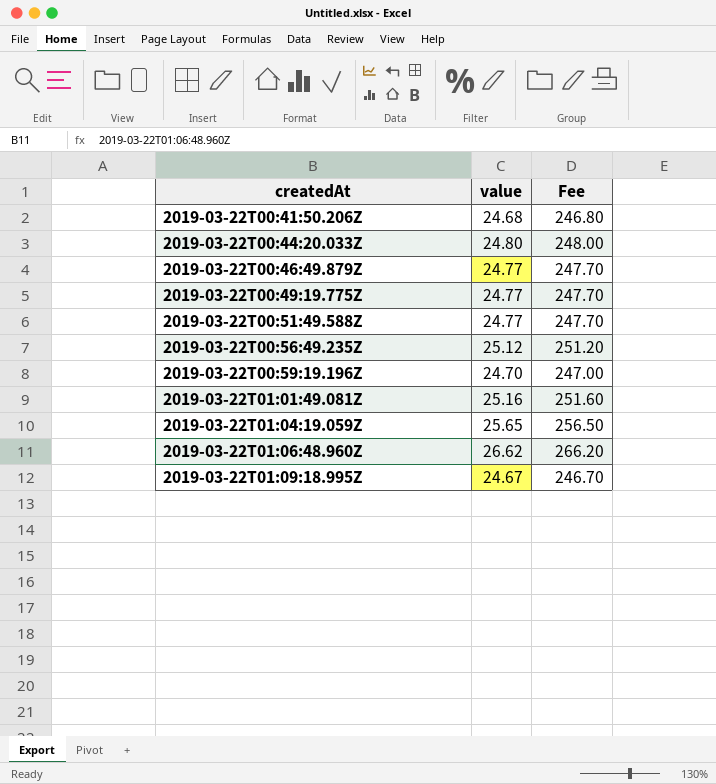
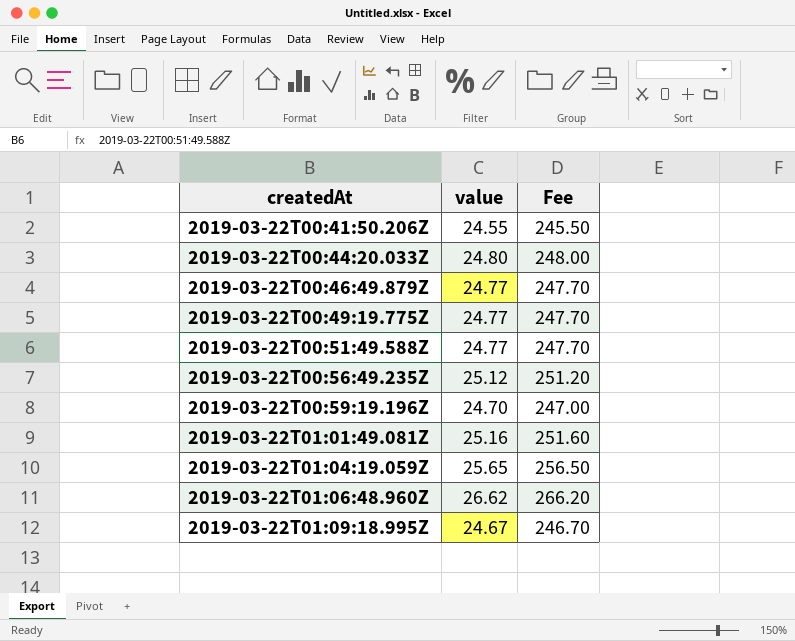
2019-03-22T00:41:50.206Z | value: 24.68 -> 24.55
2019-03-22T00:41:50.206Z | Fee: 246.80 -> 245.50

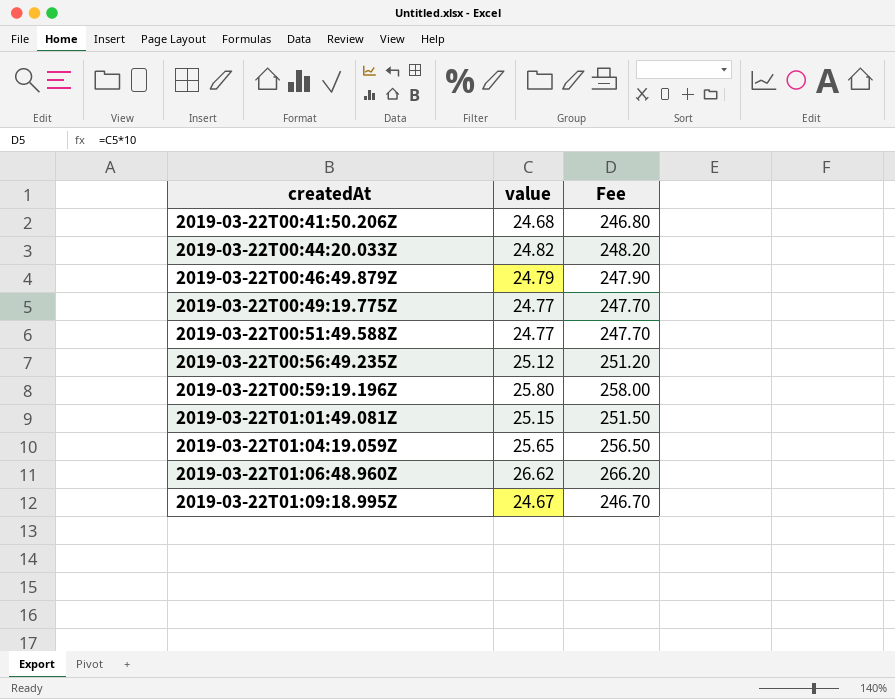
2019-03-22T00:41:50.206Z | value: 24.55 -> 24.68
2019-03-22T00:41:50.206Z | Fee: 245.50 -> 246.80
2019-03-22T00:44:20.033Z | value: 24.80 -> 24.82
2019-03-22T00:44:20.033Z | Fee: 248.00 -> 248.20
2019-03-22T00:46:49.879Z | value: 24.77 -> 24.79
2019-03-22T00:46:49.879Z | Fee: 247.70 -> 247.90
2019-03-22T00:59:19.196Z | value: 24.70 -> 25.80
2019-03-22T00:59:19.196Z | Fee: 247.00 -> 258.00
2019-03-22T01:01:49.081Z | value: 25.16 -> 25.15
2019-03-22T01:01:49.081Z | Fee: 251.60 -> 251.50

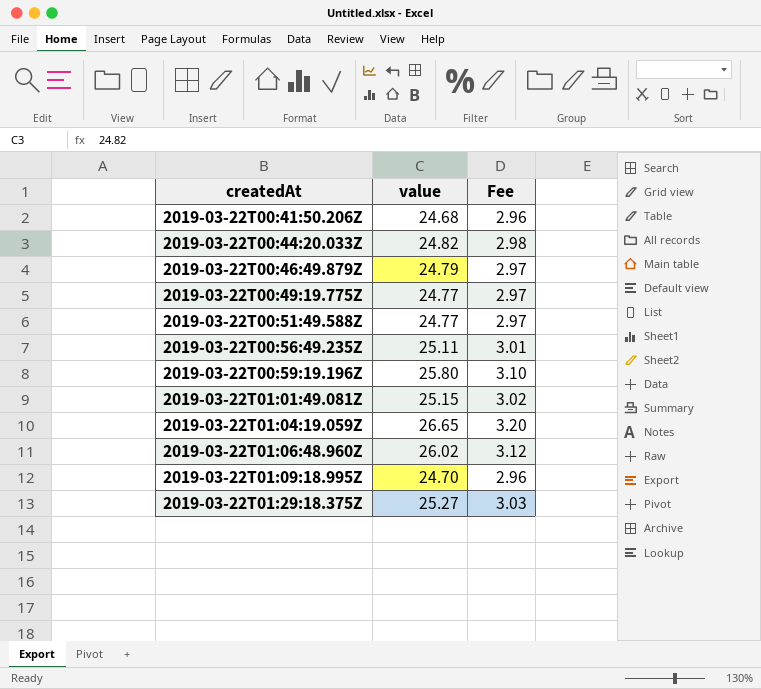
column Fee | formula: [value] * 10 -> [value] * 0.12
2019-03-22T00:56:49.235Z | value: 25.12 -> 25.11
2019-03-22T01:04:19.059Z | value: 25.65 -> 26.65
2019-03-22T01:06:48.960Z | value: 26.62 -> 26.02
2019-03-22T01:09:18.995Z | value: 24.67 -> 24.70
row 2019-03-22T01:29:18.375Z: none -> 25.27 | 3.03

